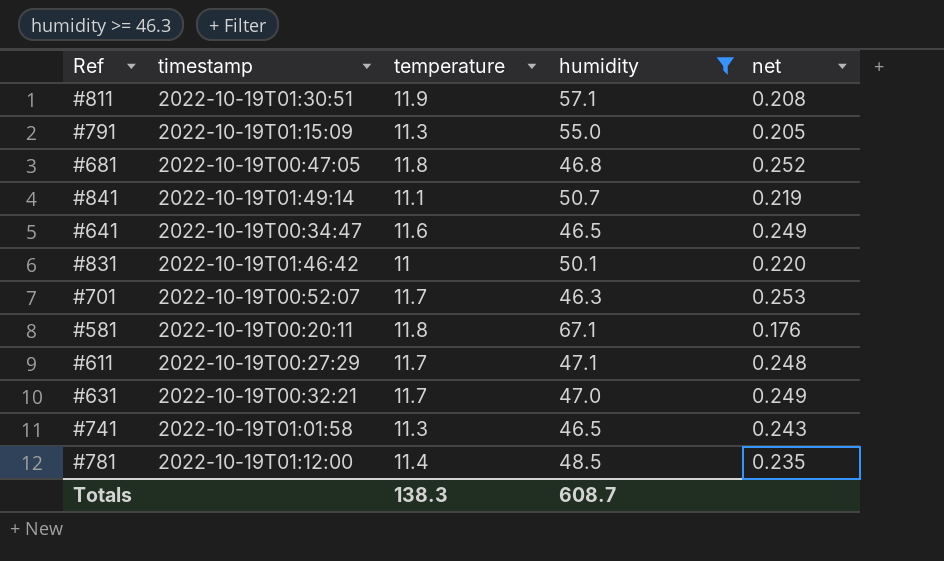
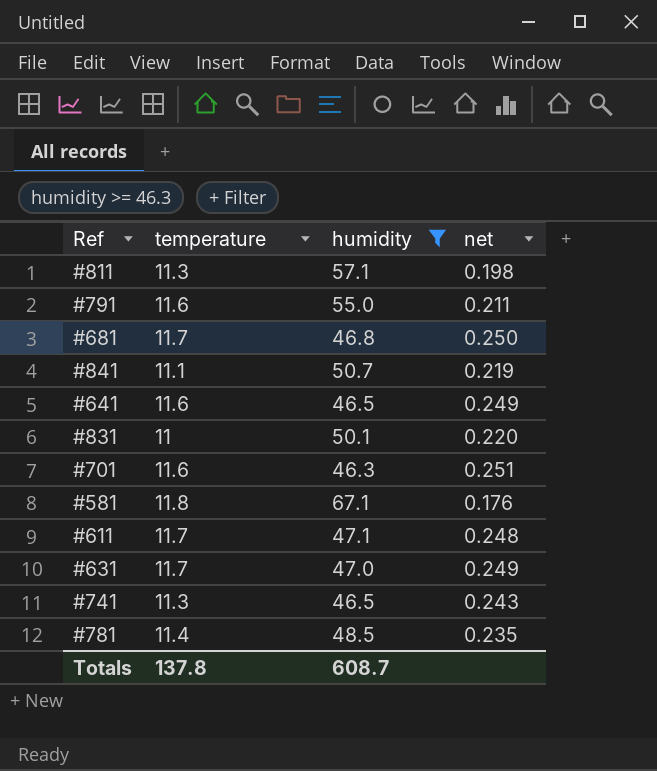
column timestamp | position: 2 -> none
#811 | temperature: 11.9 -> 11.3
#811 | net: 0.208 -> 0.198
#791 | temperature: 11.3 -> 11.6
#791 | net: 0.205 -> 0.211
#681 | temperature: 11.8 -> 11.7
#681 | net: 0.252 -> 0.250
#701 | temperature: 11.7 -> 11.6
#701 | net: 0.253 -> 0.251
Totals | temperature: 138.3 -> 137.8

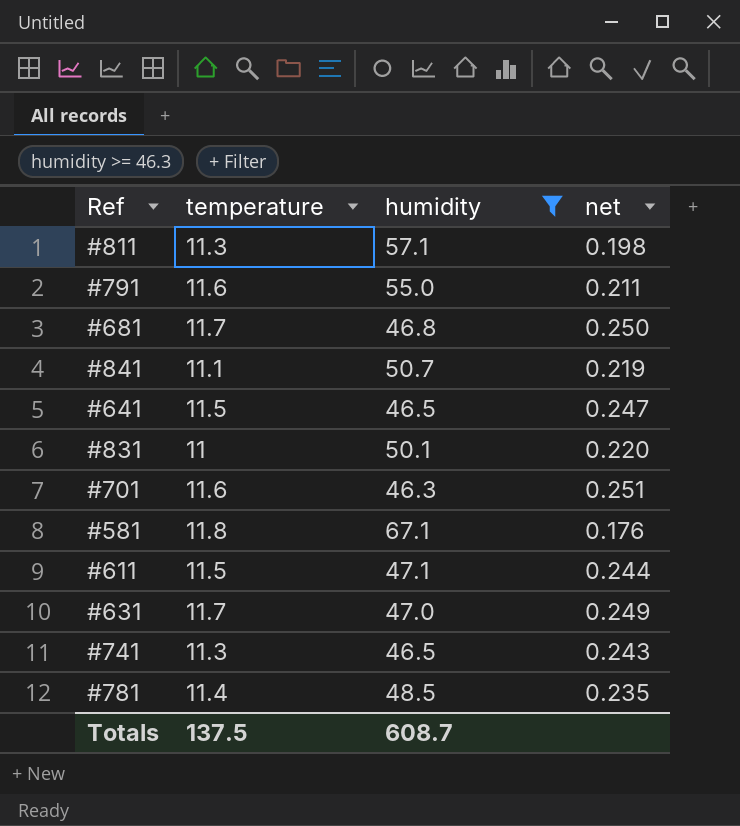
#641 | temperature: 11.6 -> 11.5
#641 | net: 0.249 -> 0.247
#611 | temperature: 11.7 -> 11.5
#611 | net: 0.248 -> 0.244
Totals | temperature: 137.8 -> 137.5

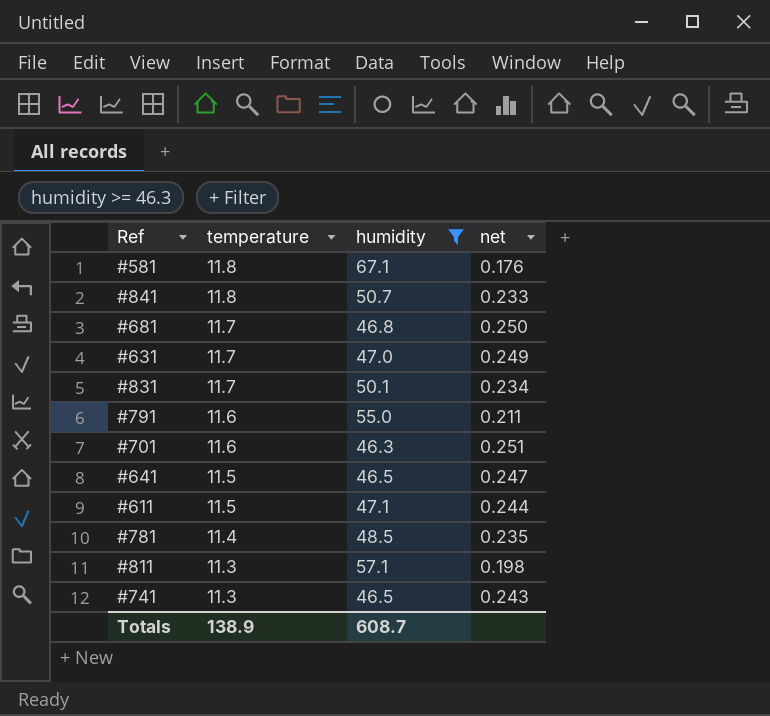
row order: none -> temperature descending
#841 | temperature: 11.1 -> 11.8
#841 | net: 0.219 -> 0.233
#831 | temperature: 11 -> 11.7
#831 | net: 0.220 -> 0.234
Totals | temperature: 137.5 -> 138.9

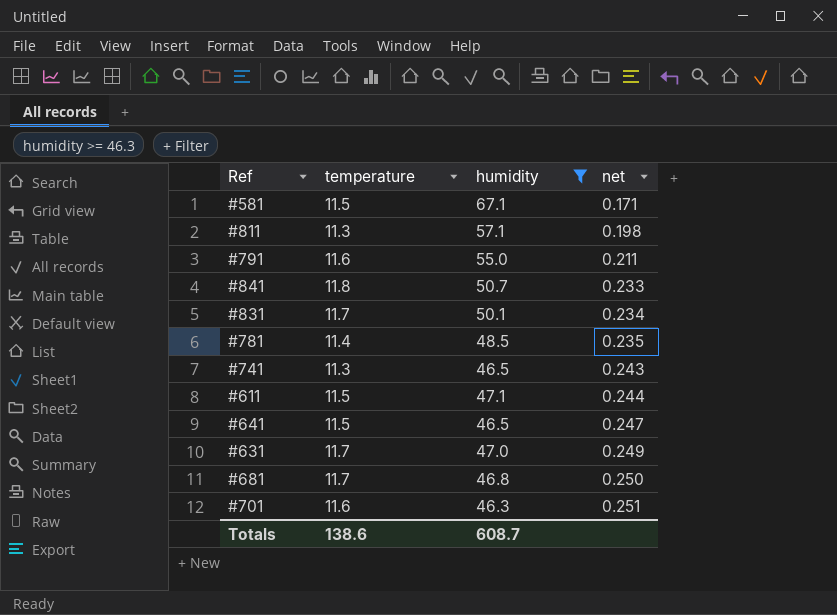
row order: temperature descending -> net ascending
#581 | temperature: 11.8 -> 11.5
#581 | net: 0.176 -> 0.171
Totals | temperature: 138.9 -> 138.6

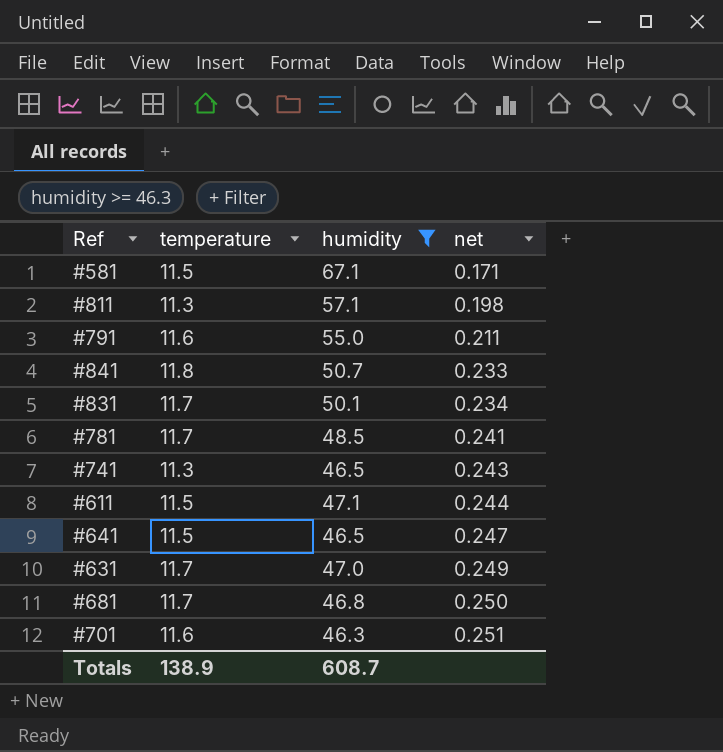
#781 | temperature: 11.4 -> 11.7
#781 | net: 0.235 -> 0.241
Totals | temperature: 138.6 -> 138.9

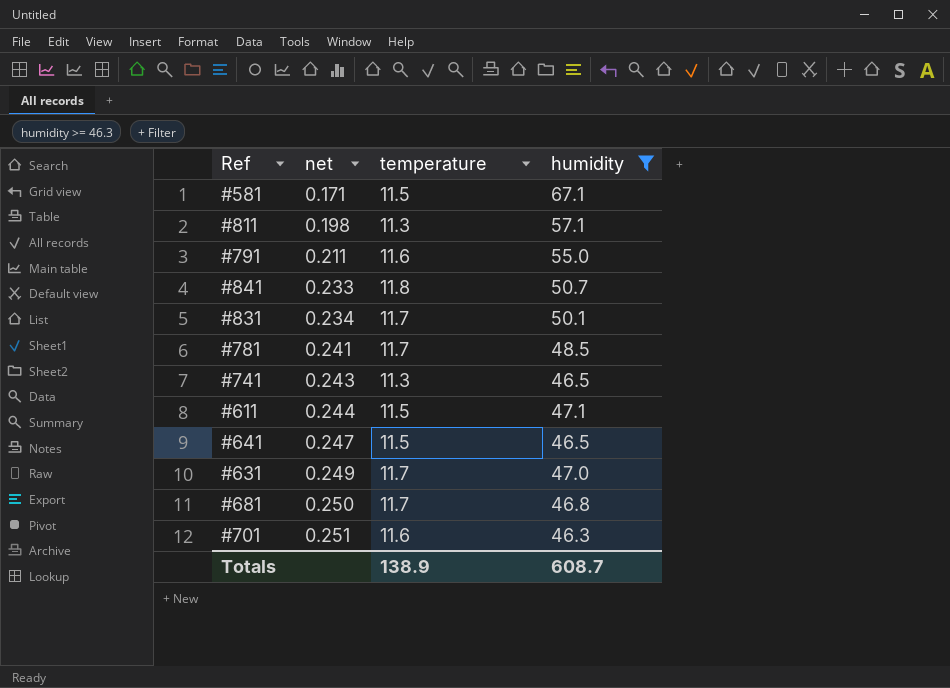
column net | position: 4 -> 2

